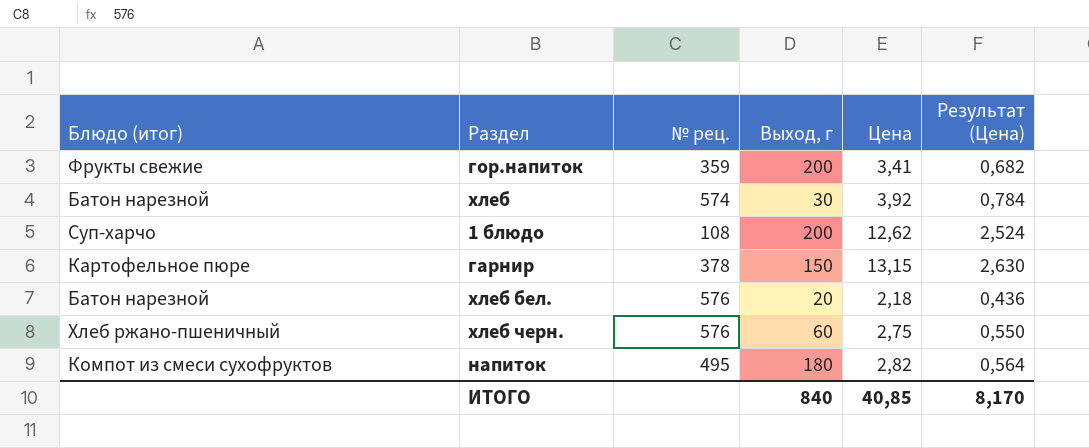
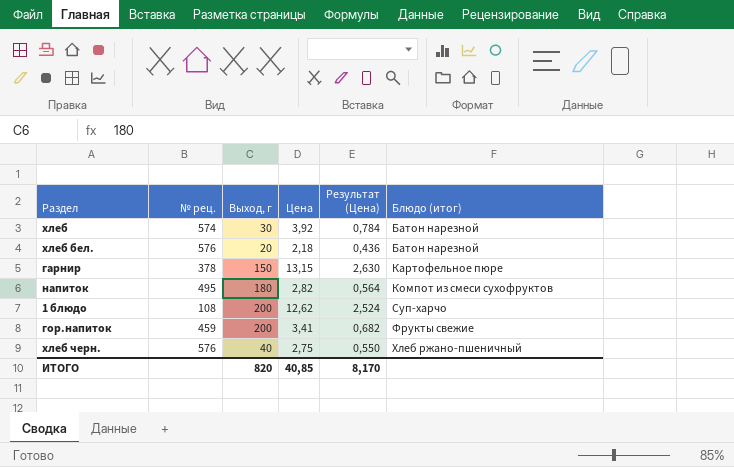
row order: none -> Блюдо (итог) ascending
column Блюдо (итог) | position: 1 -> 6
гор.напиток | № рец.: 359 -> 459
хлеб черн. | Выход, г: 60 -> 40
ИТОГО | Выход, г: 840 -> 820

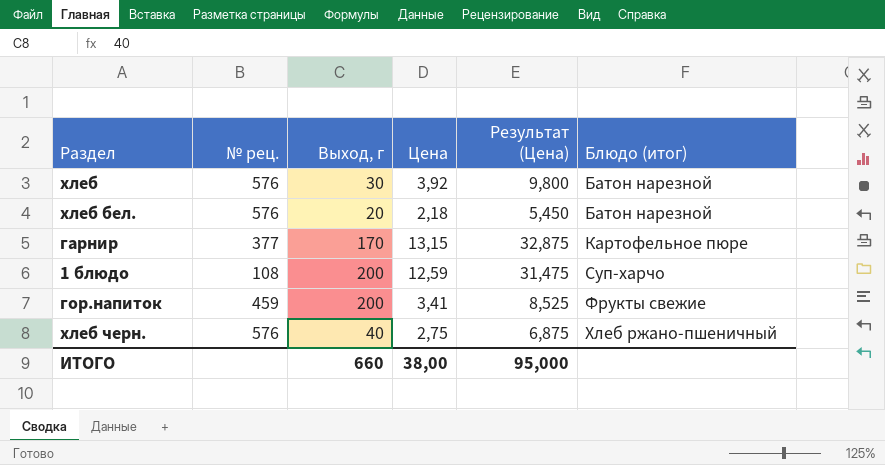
column Результат (Цена) | formula: [Цена] * 0,2 -> [Цена] * 2,5
row напиток: 495 | 180 | 2,82 | 0,564 | Компот из смеси сухофруктов -> none
хлеб | № рец.: 574 -> 576
гарнир | № рец.: 378 -> 377
гарнир | Выход, г: 150 -> 170
1 блюдо | Цена: 12,62 -> 12,59
ИТОГО | Выход, г: 820 -> 660
ИТОГО | Цена: 40,85 -> 38,00
ИТОГО | Результат (Цена): 8,170 -> 95,000

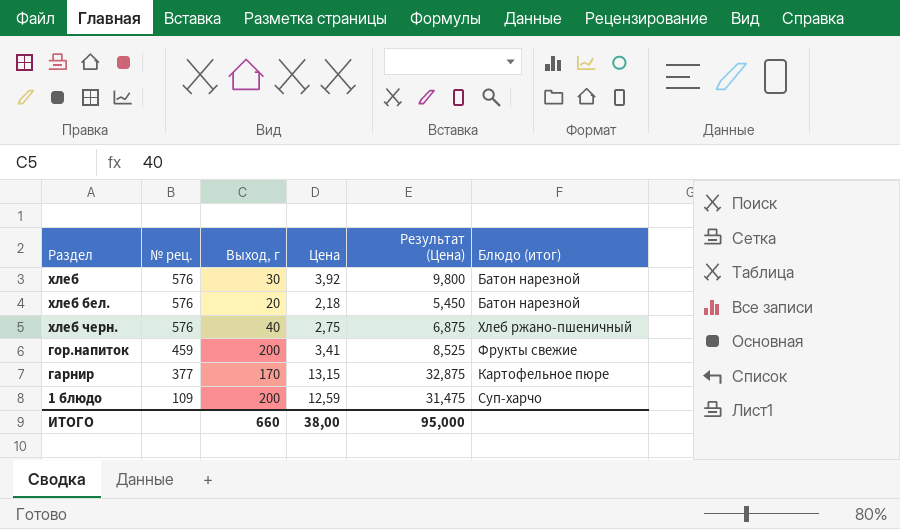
row order: Блюдо (итог) ascending -> № рец. descending
1 блюдо | № рец.: 108 -> 109

